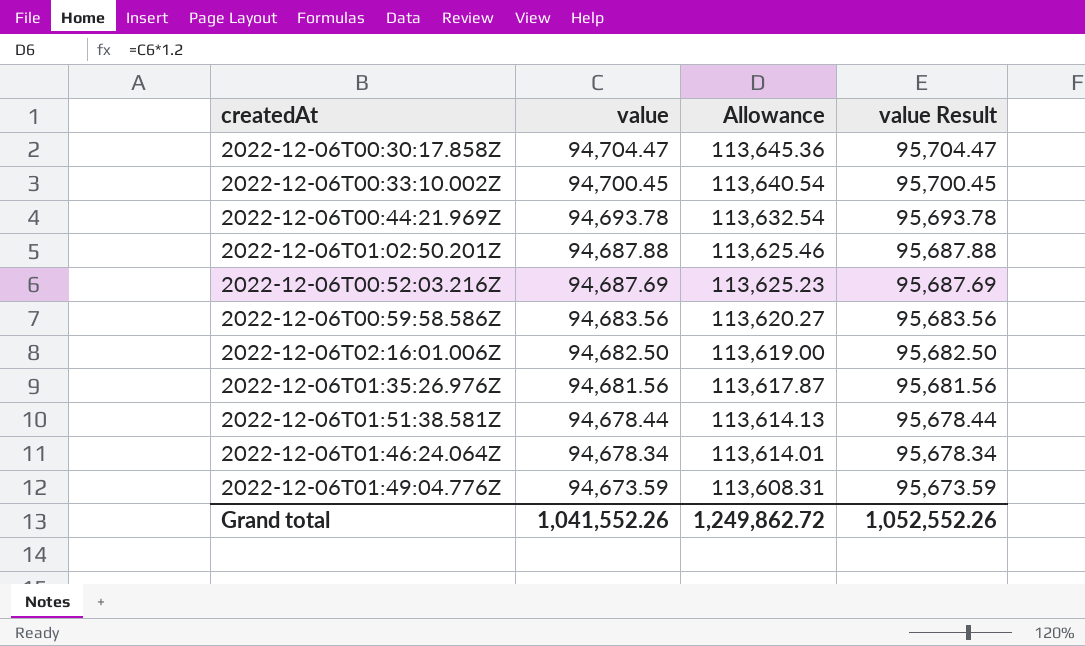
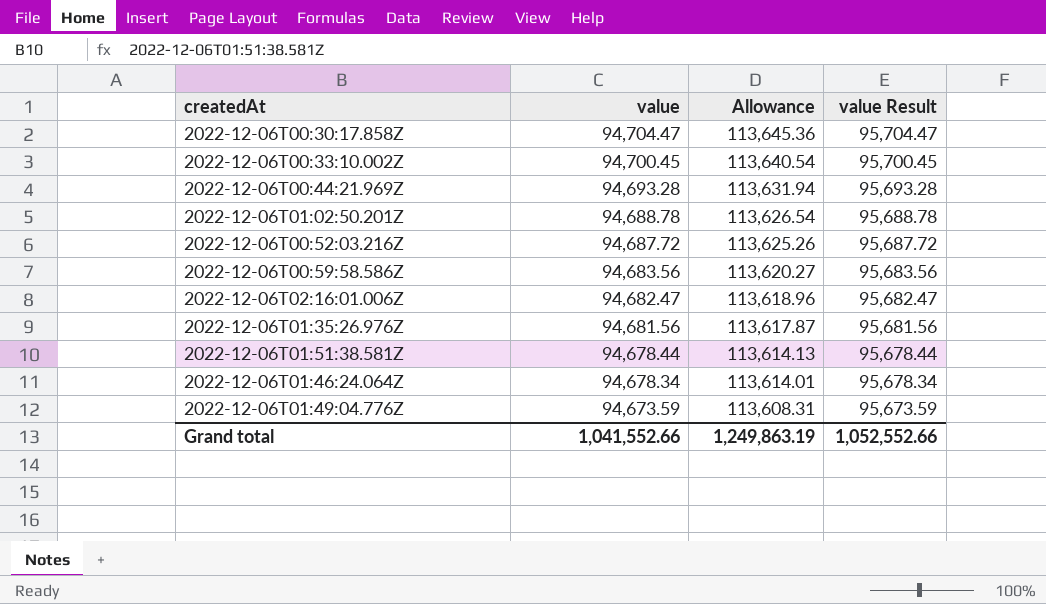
2022-12-06T00:44:21.969Z | value: 94,693.78 -> 94,693.28
2022-12-06T00:44:21.969Z | Allowance: 113,632.54 -> 113,631.94
2022-12-06T00:44:21.969Z | value Result: 95,693.78 -> 95,693.28
2022-12-06T01:02:50.201Z | value: 94,687.88 -> 94,688.78
2022-12-06T01:02:50.201Z | Allowance: 113,625.46 -> 113,626.54
2022-12-06T01:02:50.201Z | value Result: 95,687.88 -> 95,688.78
2022-12-06T00:52:03.216Z | value: 94,687.69 -> 94,687.72
2022-12-06T00:52:03.216Z | Allowance: 113,625.23 -> 113,625.26
2022-12-06T00:52:03.216Z | value Result: 95,687.69 -> 95,687.72
2022-12-06T02:16:01.006Z | value: 94,682.50 -> 94,682.47
2022-12-06T02:16:01.006Z | Allowance: 113,619.00 -> 113,618.96
2022-12-06T02:16:01.006Z | value Result: 95,682.50 -> 95,682.47
Grand total | value: 1,041,552.26 -> 1,041,552.66
Grand total | Allowance: 1,249,862.72 -> 1,249,863.19
Grand total | value Result: 1,052,552.26 -> 1,052,552.66

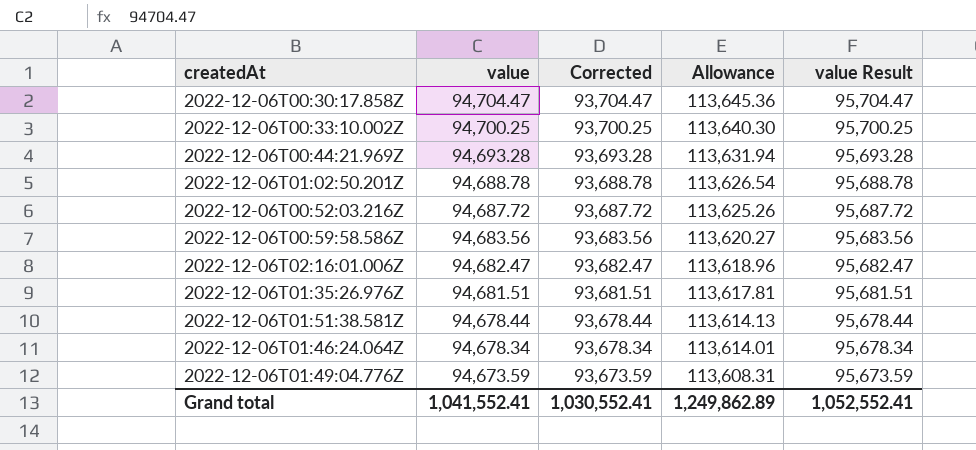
column Corrected | formula: none -> [value] - 1000
2022-12-06T00:33:10.002Z | value: 94,700.45 -> 94,700.25
2022-12-06T00:33:10.002Z | Allowance: 113,640.54 -> 113,640.30
2022-12-06T00:33:10.002Z | value Result: 95,700.45 -> 95,700.25
2022-12-06T01:35:26.976Z | value: 94,681.56 -> 94,681.51
2022-12-06T01:35:26.976Z | Allowance: 113,617.87 -> 113,617.81
2022-12-06T01:35:26.976Z | value Result: 95,681.56 -> 95,681.51
Grand total | value: 1,041,552.66 -> 1,041,552.41
Grand total | Allowance: 1,249,863.19 -> 1,249,862.89
Grand total | value Result: 1,052,552.66 -> 1,052,552.41

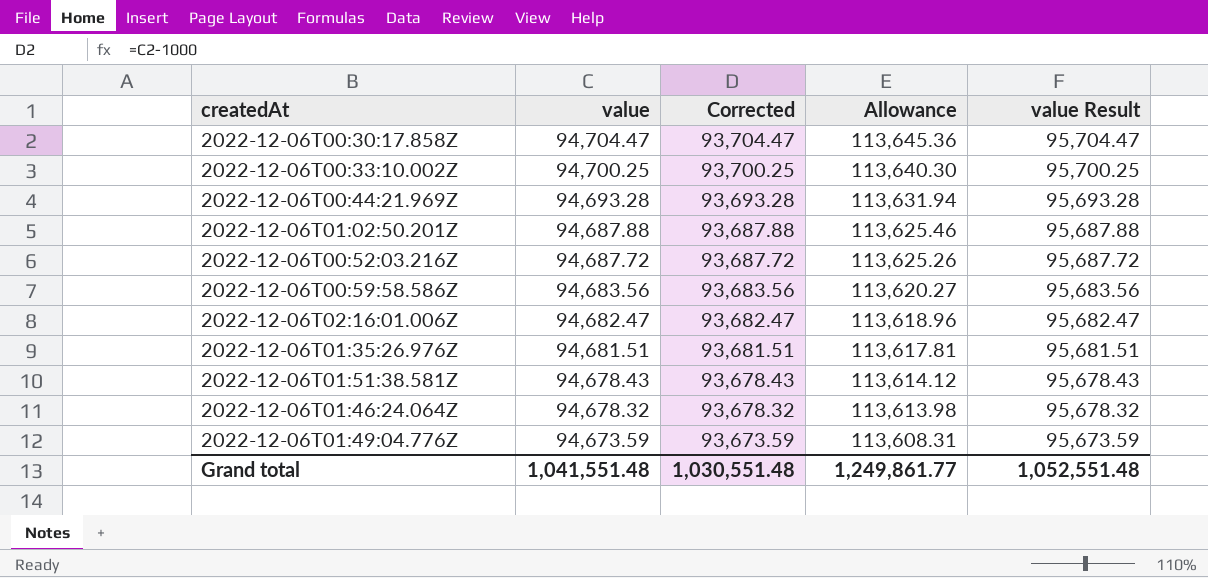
2022-12-06T01:02:50.201Z | value: 94,688.78 -> 94,687.88
2022-12-06T01:02:50.201Z | Corrected: 93,688.78 -> 93,687.88
2022-12-06T01:02:50.201Z | Allowance: 113,626.54 -> 113,625.46
2022-12-06T01:02:50.201Z | value Result: 95,688.78 -> 95,687.88
2022-12-06T01:51:38.581Z | value: 94,678.44 -> 94,678.43
2022-12-06T01:51:38.581Z | Corrected: 93,678.44 -> 93,678.43
2022-12-06T01:51:38.581Z | Allowance: 113,614.13 -> 113,614.12
2022-12-06T01:51:38.581Z | value Result: 95,678.44 -> 95,678.43
2022-12-06T01:46:24.064Z | value: 94,678.34 -> 94,678.32
2022-12-06T01:46:24.064Z | Corrected: 93,678.34 -> 93,678.32
2022-12-06T01:46:24.064Z | Allowance: 113,614.01 -> 113,613.98
2022-12-06T01:46:24.064Z | value Result: 95,678.34 -> 95,678.32
Grand total | value: 1,041,552.41 -> 1,041,551.48
Grand total | Corrected: 1,030,552.41 -> 1,030,551.48
Grand total | Allowance: 1,249,862.89 -> 1,249,861.77
Grand total | value Result: 1,052,552.41 -> 1,052,551.48

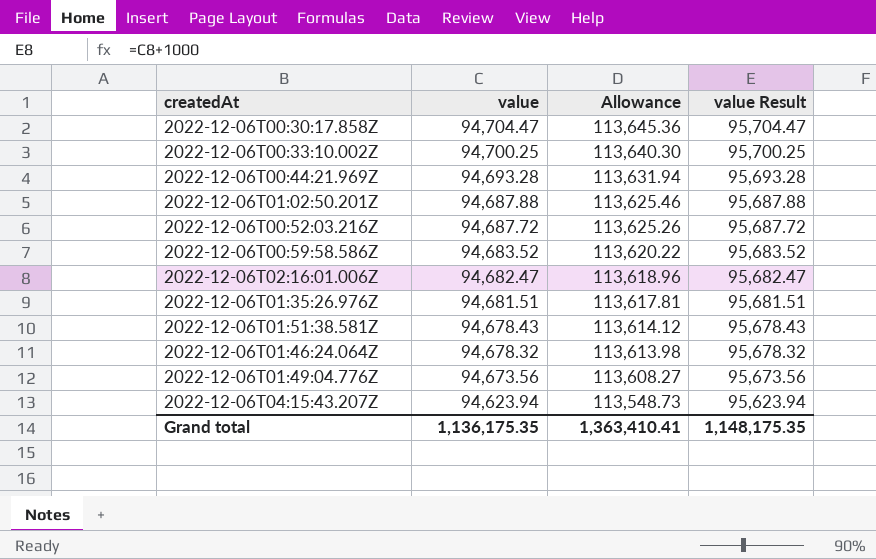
column Corrected | formula: [value] - 1000 -> none
2022-12-06T00:59:58.586Z | value: 94,683.56 -> 94,683.52
2022-12-06T00:59:58.586Z | Allowance: 113,620.27 -> 113,620.22
2022-12-06T00:59:58.586Z | value Result: 95,683.56 -> 95,683.52
2022-12-06T01:49:04.776Z | value: 94,673.59 -> 94,673.56
2022-12-06T01:49:04.776Z | Allowance: 113,608.31 -> 113,608.27
2022-12-06T01:49:04.776Z | value Result: 95,673.59 -> 95,673.56
row 2022-12-06T04:15:43.207Z: none -> 94,623.94 | 113,548.73 | 95,623.94
Grand total | value: 1,041,551.48 -> 1,136,175.35
Grand total | Allowance: 1,249,861.77 -> 1,363,410.41
Grand total | value Result: 1,052,551.48 -> 1,148,175.35

